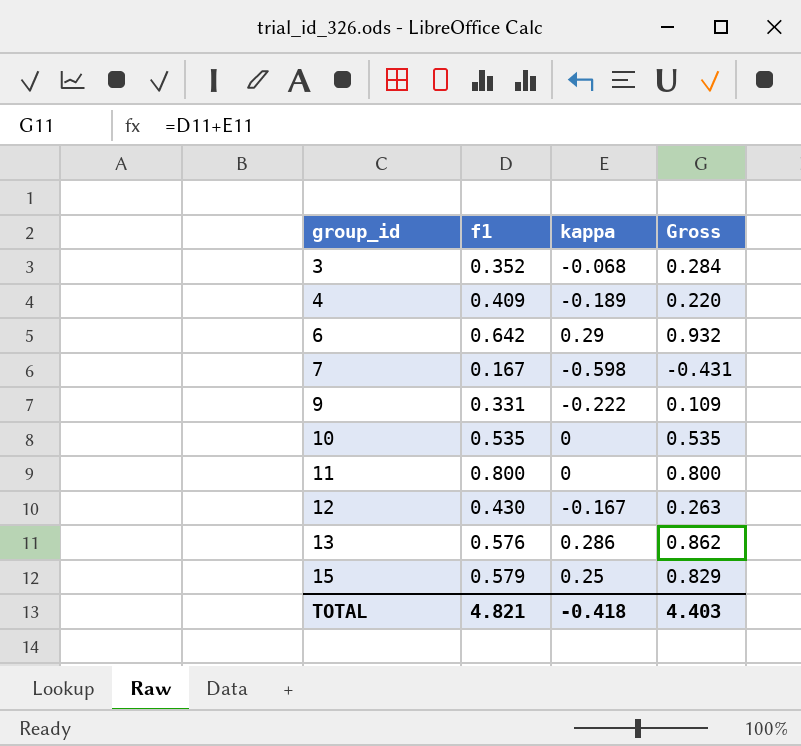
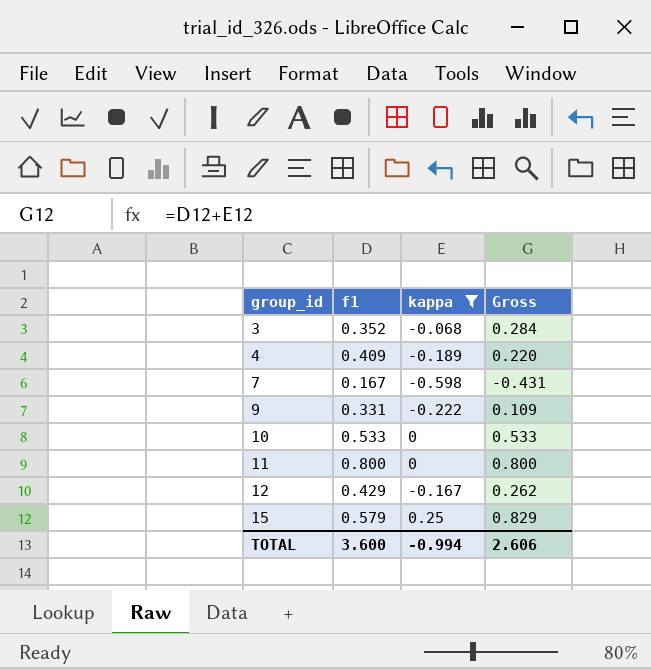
filter: none -> kappa <= 0.25
10 | f1: 0.535 -> 0.533
10 | Gross: 0.535 -> 0.533
12 | f1: 0.430 -> 0.429
12 | Gross: 0.263 -> 0.262
TOTAL | f1: 4.821 -> 3.600
TOTAL | kappa: -0.418 -> -0.994
TOTAL | Gross: 4.403 -> 2.606

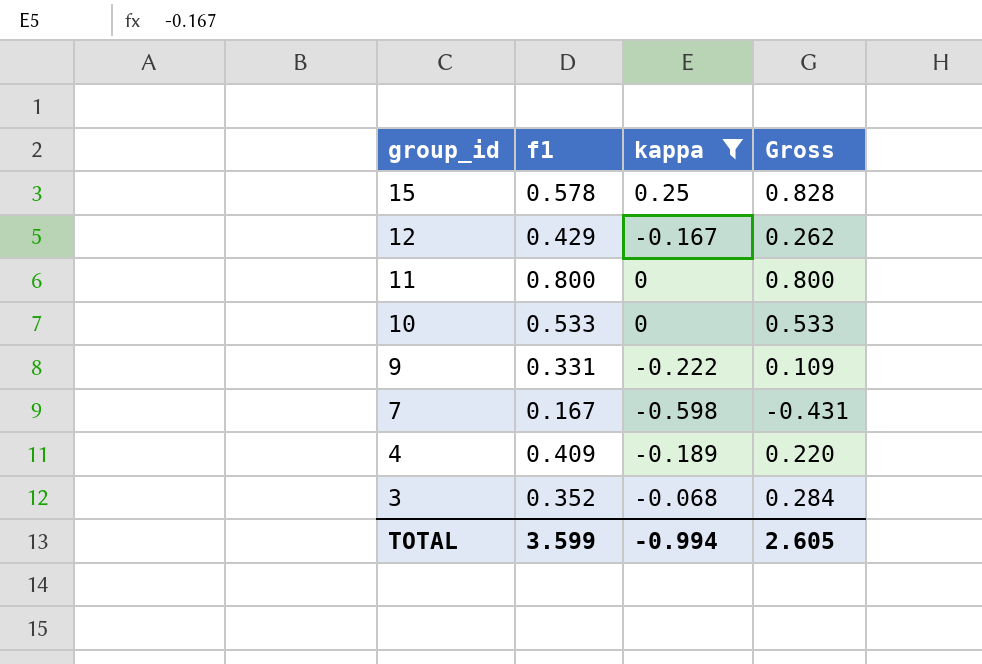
row order: group_id ascending -> group_id descending
15 | f1: 0.579 -> 0.578
15 | Gross: 0.829 -> 0.828
TOTAL | f1: 3.600 -> 3.599
TOTAL | Gross: 2.606 -> 2.605

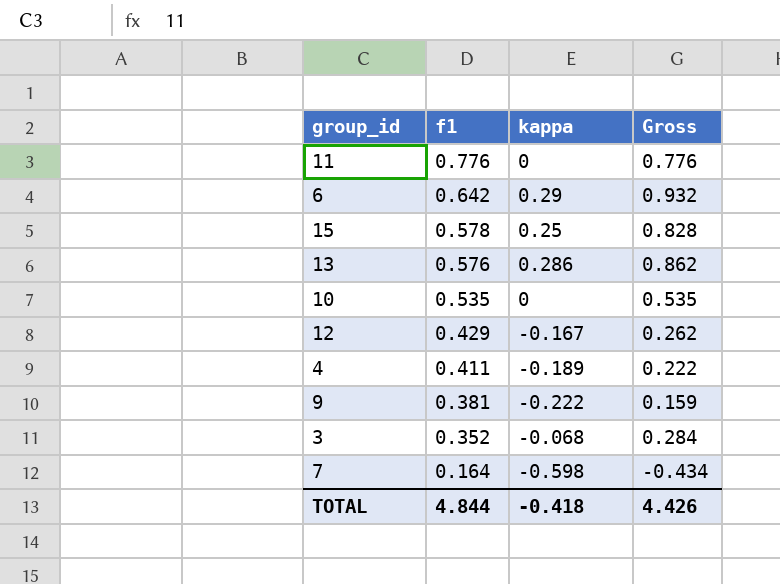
filter: kappa <= 0.25 -> none
row order: group_id descending -> f1 descending
11 | f1: 0.800 -> 0.776
11 | Gross: 0.800 -> 0.776
10 | f1: 0.533 -> 0.535
10 | Gross: 0.533 -> 0.535
4 | f1: 0.409 -> 0.411
4 | Gross: 0.220 -> 0.222
9 | f1: 0.331 -> 0.381
9 | Gross: 0.109 -> 0.159
7 | f1: 0.167 -> 0.164
7 | Gross: -0.431 -> -0.434
TOTAL | f1: 3.599 -> 4.844
TOTAL | kappa: -0.994 -> -0.418
TOTAL | Gross: 2.605 -> 4.426

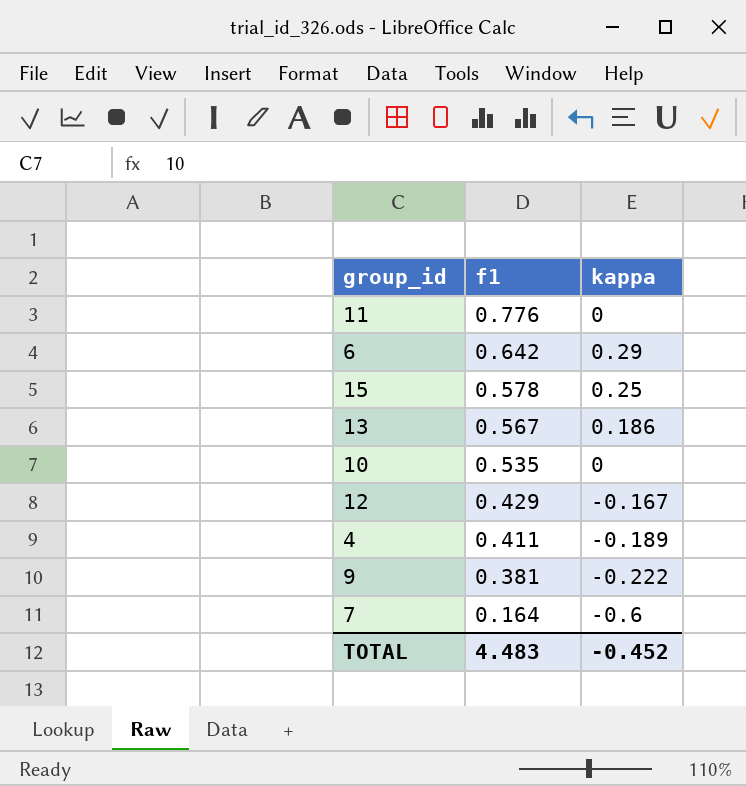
column Gross | formula: [f1] + [kappa] -> none
row 3: 0.352 | -0.068 | 0.284 -> none
13 | f1: 0.576 -> 0.567
13 | kappa: 0.286 -> 0.186
7 | kappa: -0.598 -> -0.6
TOTAL | f1: 4.844 -> 4.483
TOTAL | kappa: -0.418 -> -0.452

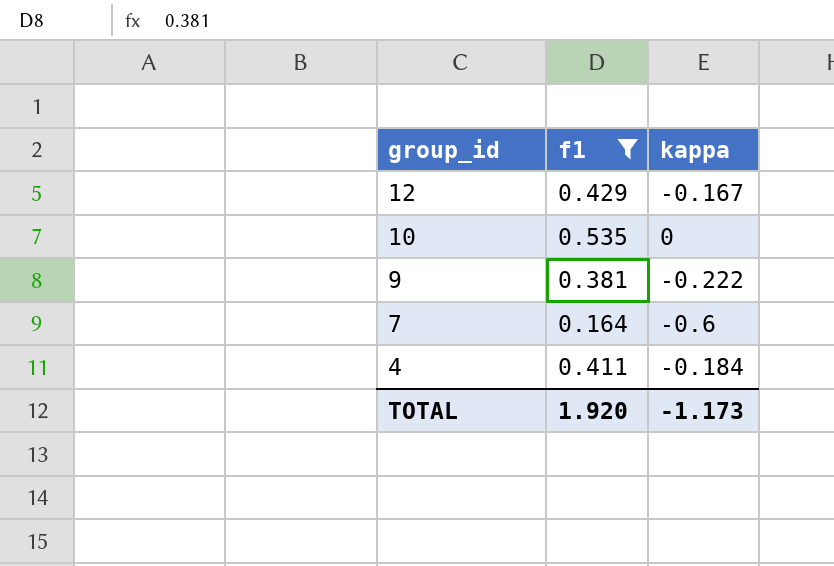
filter: none -> f1 <= 0.535
row order: f1 descending -> group_id descending
4 | kappa: -0.189 -> -0.184
TOTAL | f1: 4.483 -> 1.920
TOTAL | kappa: -0.452 -> -1.173

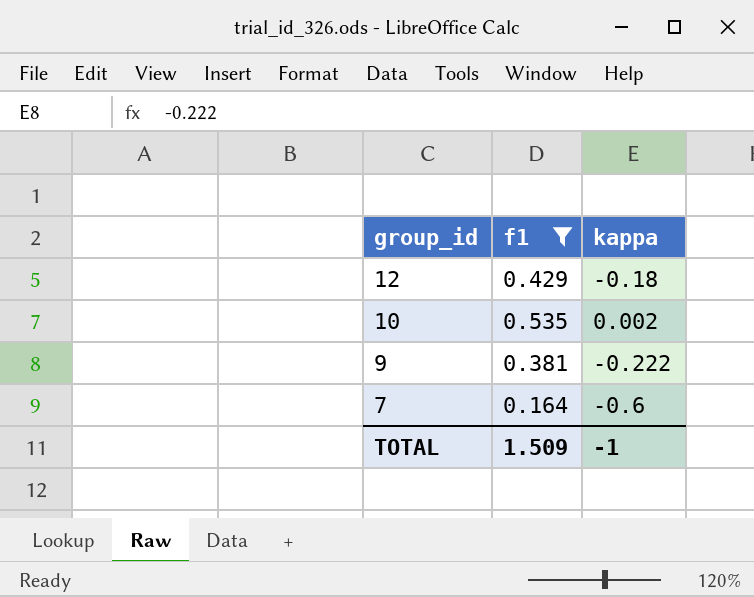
row 4: 0.411 | -0.184 -> none
12 | kappa: -0.167 -> -0.18
10 | kappa: 0 -> 0.002
TOTAL | f1: 1.920 -> 1.509
TOTAL | kappa: -1.173 -> -1

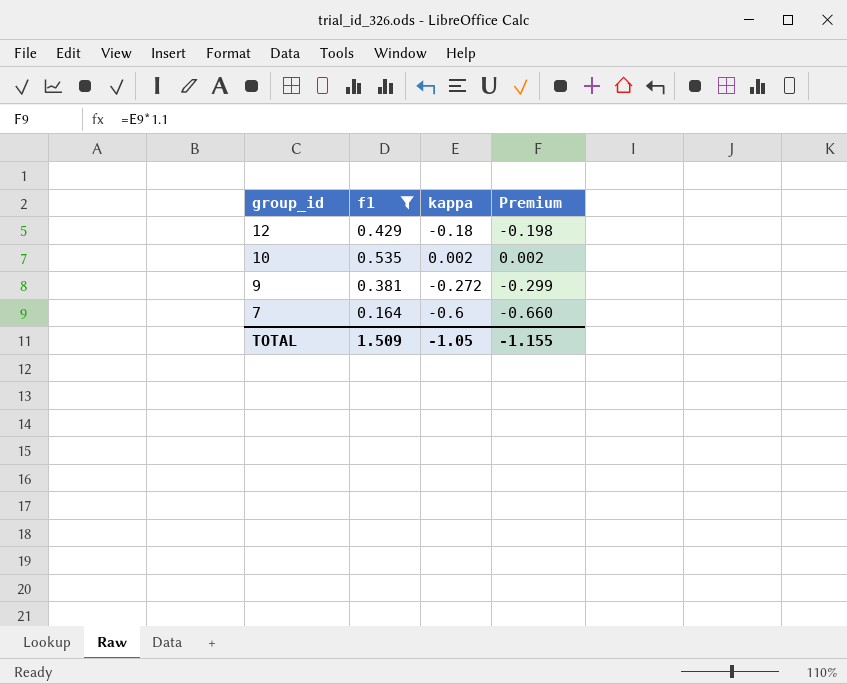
column Premium | formula: none -> [kappa] * 1.1
9 | kappa: -0.222 -> -0.272
TOTAL | kappa: -1 -> -1.05

